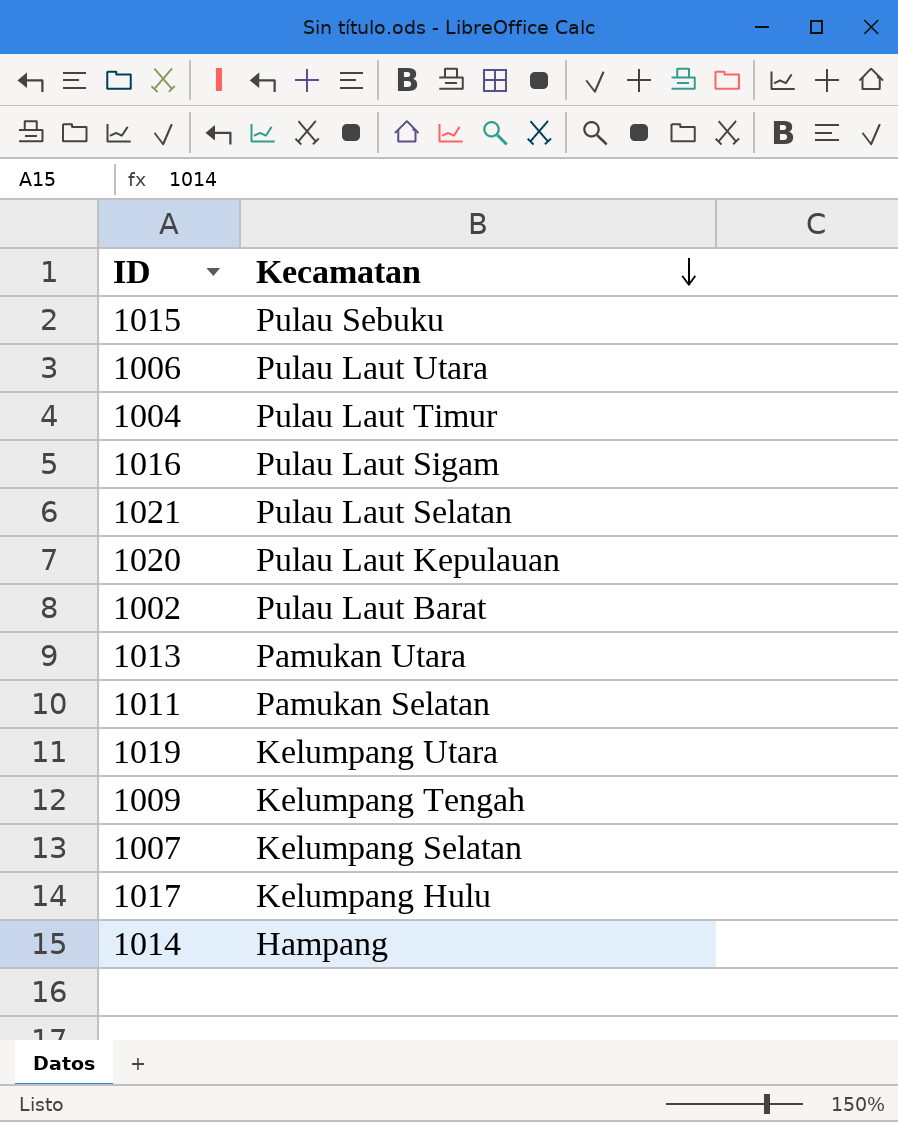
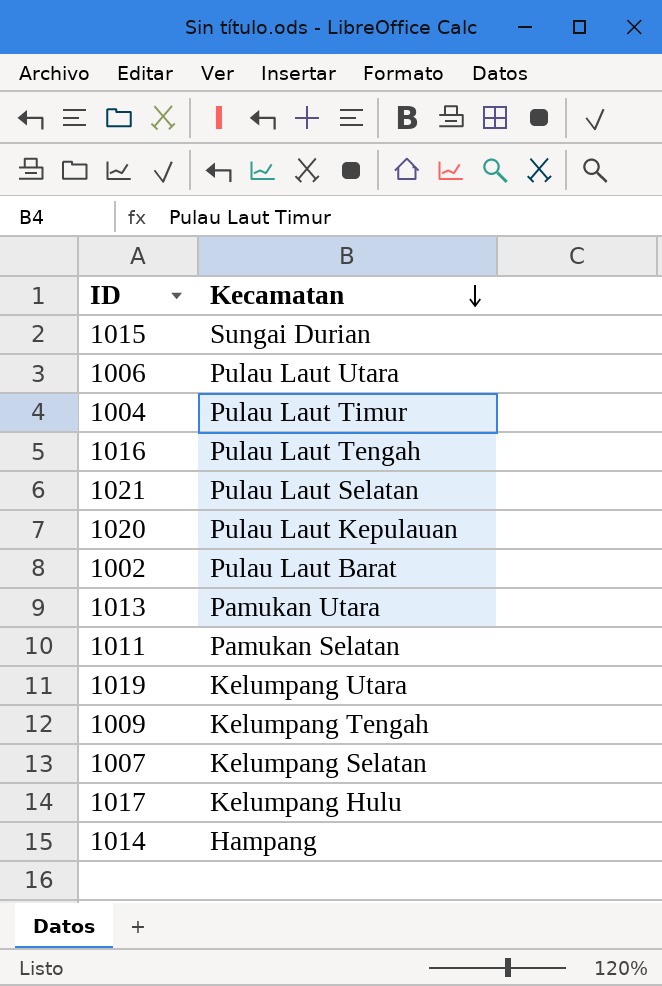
1015 | Kecamatan: Pulau Sebuku -> Sungai Durian
1016 | Kecamatan: Pulau Laut Sigam -> Pulau Laut Tengah

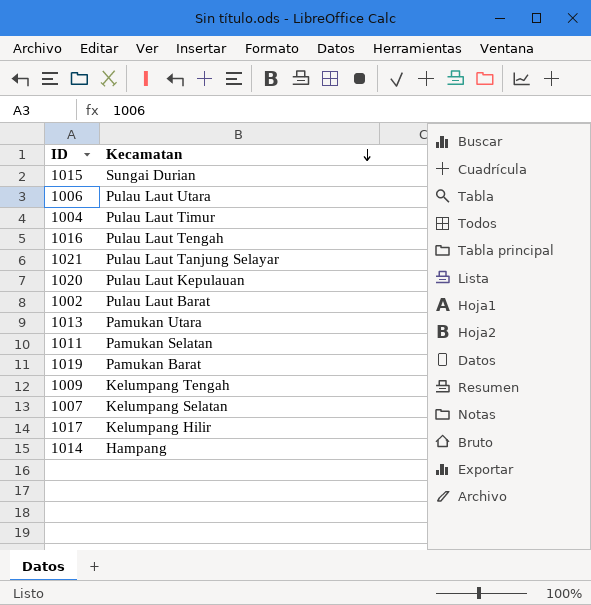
1021 | Kecamatan: Pulau Laut Selatan -> Pulau Laut Tanjung Selayar
1019 | Kecamatan: Kelumpang Utara -> Pamukan Barat
1017 | Kecamatan: Kelumpang Hulu -> Kelumpang Hilir

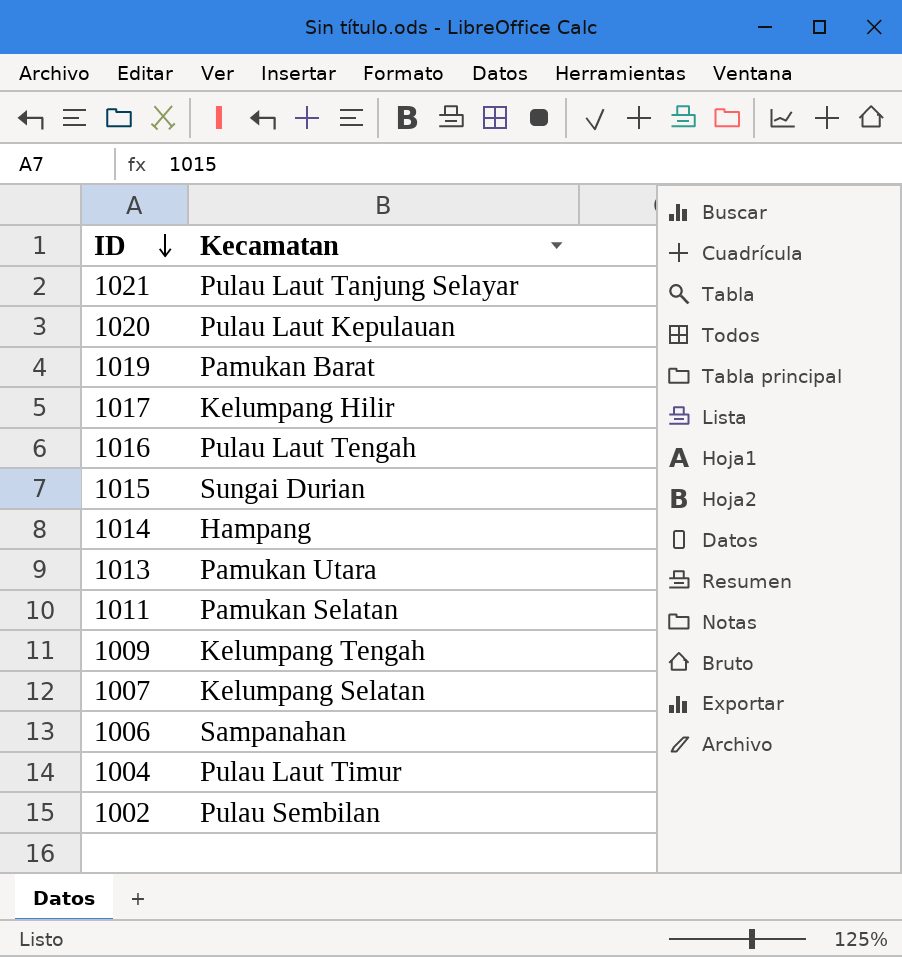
row order: Kecamatan descending -> ID descending
1006 | Kecamatan: Pulau Laut Utara -> Sampanahan
1002 | Kecamatan: Pulau Laut Barat -> Pulau Sembilan

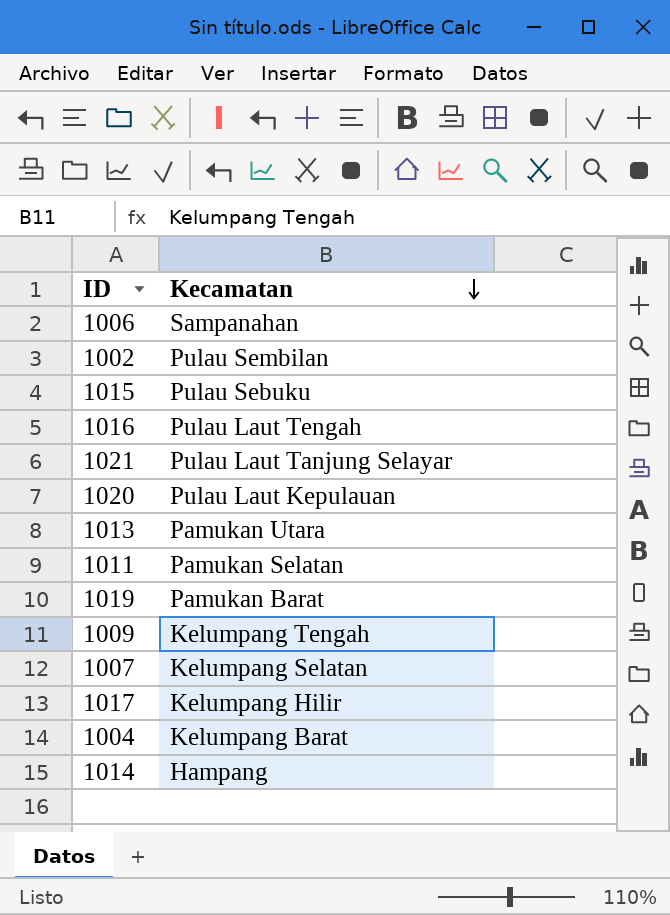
row order: ID descending -> Kecamatan descending
1015 | Kecamatan: Sungai Durian -> Pulau Sebuku
1004 | Kecamatan: Pulau Laut Timur -> Kelumpang Barat

